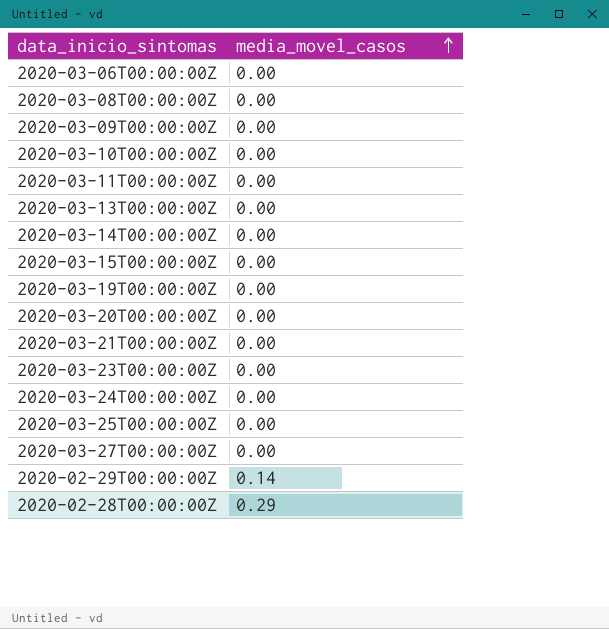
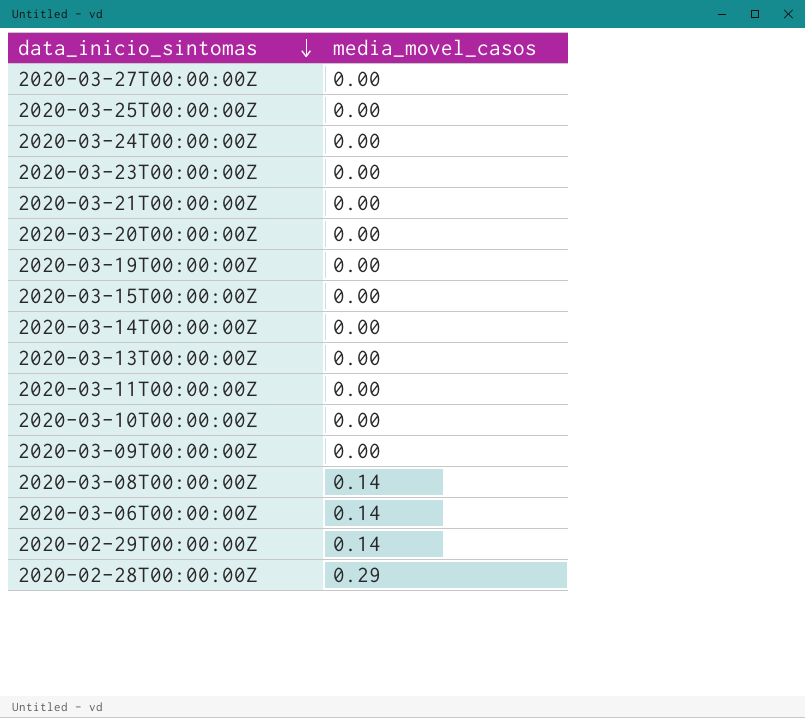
row order: media_movel_casos ascending -> data_inicio_sintomas descending
2020-03-08T00:00:00Z | media_movel_casos: 0.00 -> 0.14
2020-03-06T00:00:00Z | media_movel_casos: 0.00 -> 0.14

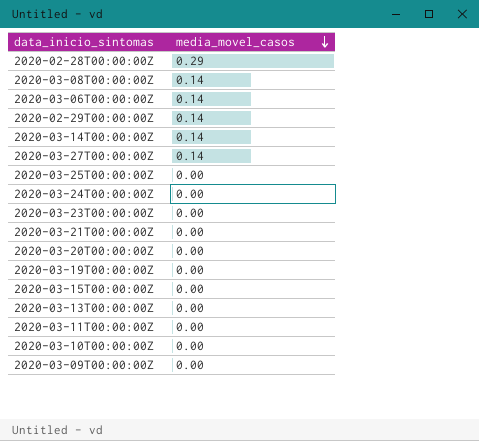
row order: data_inicio_sintomas descending -> media_movel_casos descending
2020-03-14T00:00:00Z | media_movel_casos: 0.00 -> 0.14
2020-03-27T00:00:00Z | media_movel_casos: 0.00 -> 0.14

